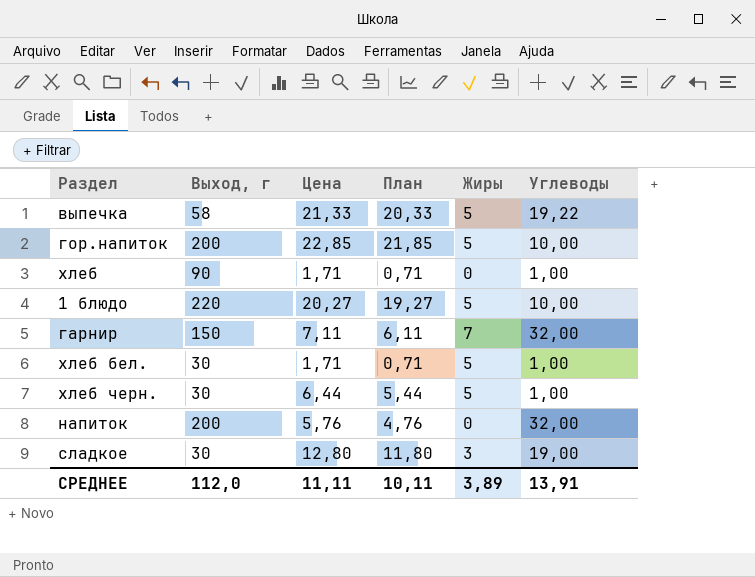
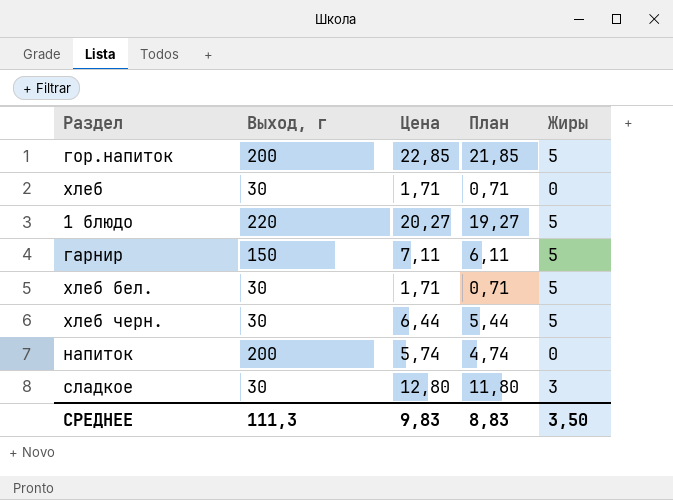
column Углеводы | position: 6 -> none
row выпечка: 58 | 21,33 | 20,33 | 5 | 19,22 -> none
хлеб | Выход, г: 90 -> 30
гарнир | Жиры: 7 -> 5
напиток | Цена: 5,76 -> 5,74
напиток | План: 4,76 -> 4,74
СРЕДНЕЕ | Выход, г: 112,0 -> 111,3
СРЕДНЕЕ | Цена: 11,11 -> 9,83
СРЕДНЕЕ | План: 10,11 -> 8,83
СРЕДНЕЕ | Жиры: 3,89 -> 3,50

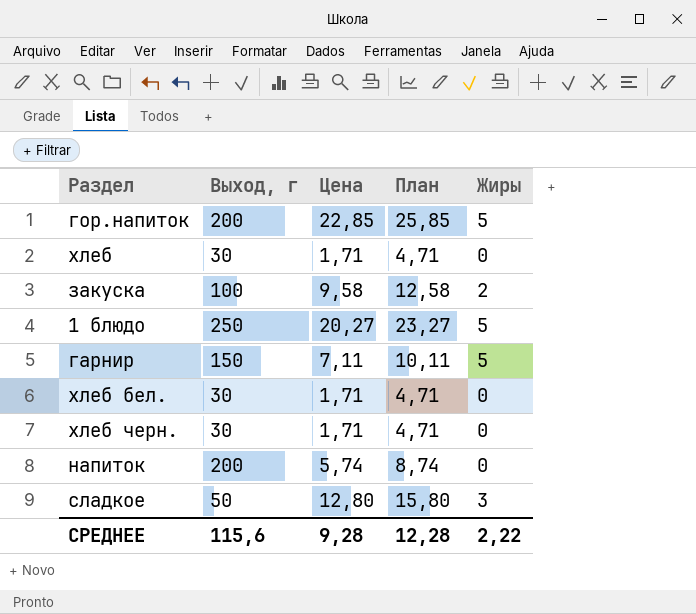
column План | formula: [Цена] - 1 -> [Цена] + 3
row закуска: none -> 100 | 9,58 | 12,58 | 2
1 блюдо | Выход, г: 220 -> 250
хлеб бел. | Жиры: 5 -> 0
хлеб черн. | Цена: 6,44 -> 1,71
хлеб черн. | Жиры: 5 -> 0
сладкое | Выход, г: 30 -> 50
СРЕДНЕЕ | Выход, г: 111,3 -> 115,6
СРЕДНЕЕ | Цена: 9,83 -> 9,28
СРЕДНЕЕ | План: 8,83 -> 12,28
СРЕДНЕЕ | Жиры: 3,50 -> 2,22

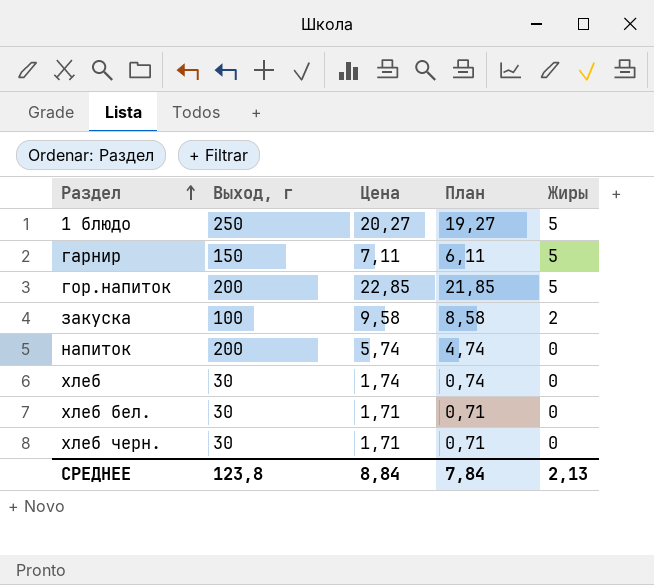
row order: none -> Раздел ascending
column План | formula: [Цена] + 3 -> [Цена] - 1
row сладкое: 50 | 12,80 | 15,80 | 3 -> none
хлеб | Цена: 1,71 -> 1,74
СРЕДНЕЕ | Выход, г: 115,6 -> 123,8
СРЕДНЕЕ | Цена: 9,28 -> 8,84
СРЕДНЕЕ | План: 12,28 -> 7,84
СРЕДНЕЕ | Жиры: 2,22 -> 2,13

